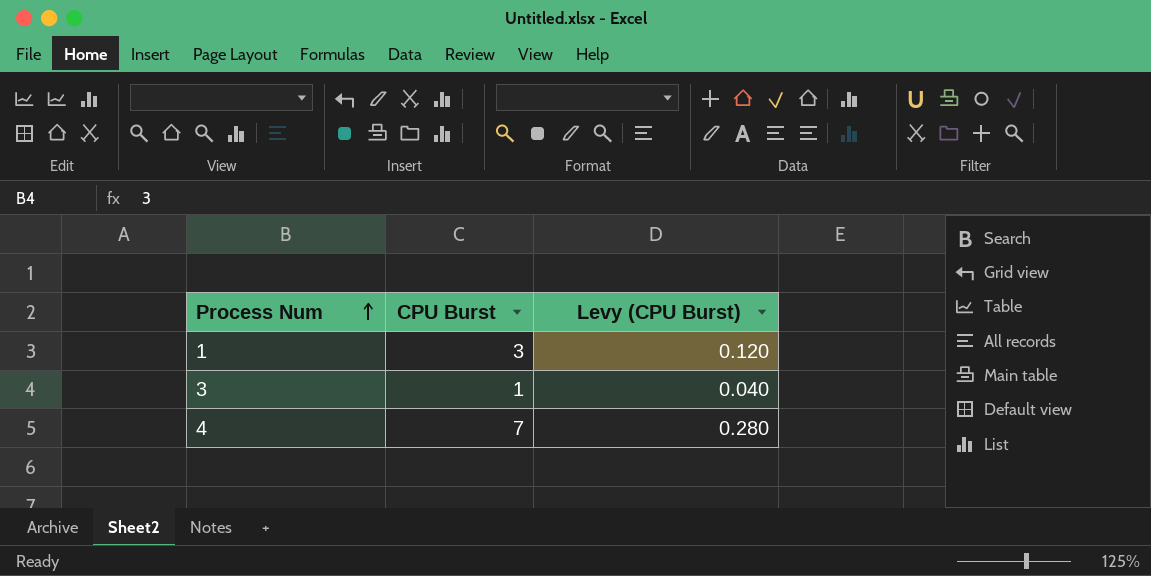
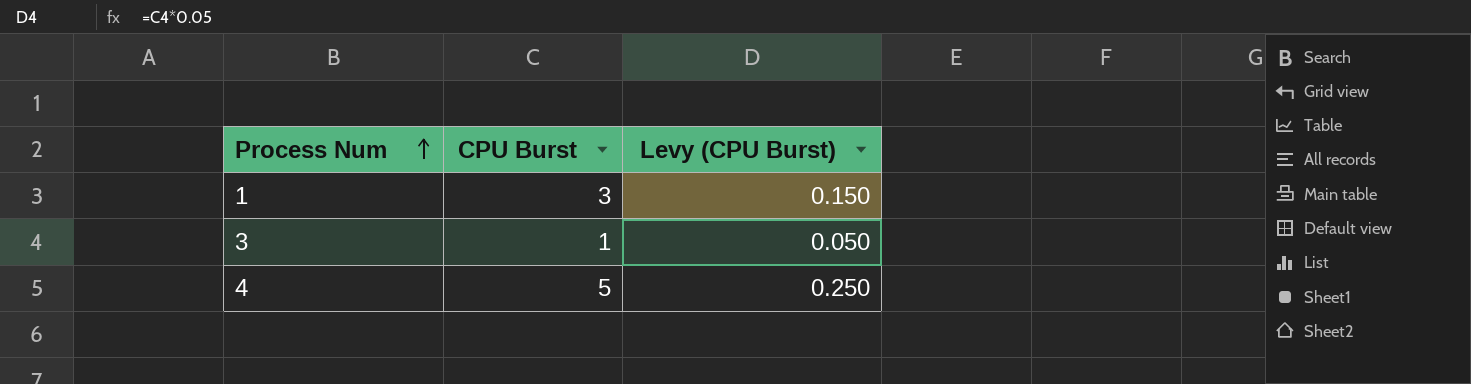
column Levy (CPU Burst) | formula: [CPU Burst] * 0.04 -> [CPU Burst] * 0.05
4 | CPU Burst: 7 -> 5

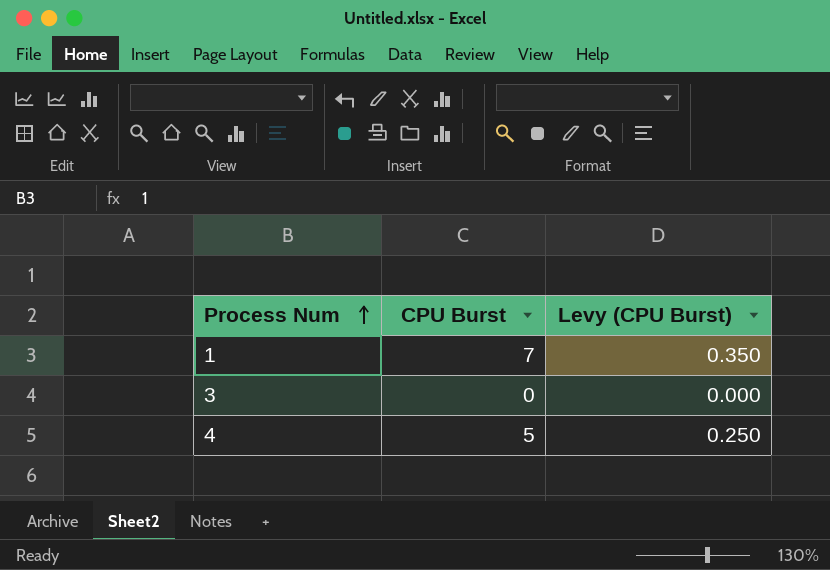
1 | CPU Burst: 3 -> 7
1 | Levy (CPU Burst): 0.150 -> 0.350
3 | CPU Burst: 1 -> 0
3 | Levy (CPU Burst): 0.050 -> 0.000

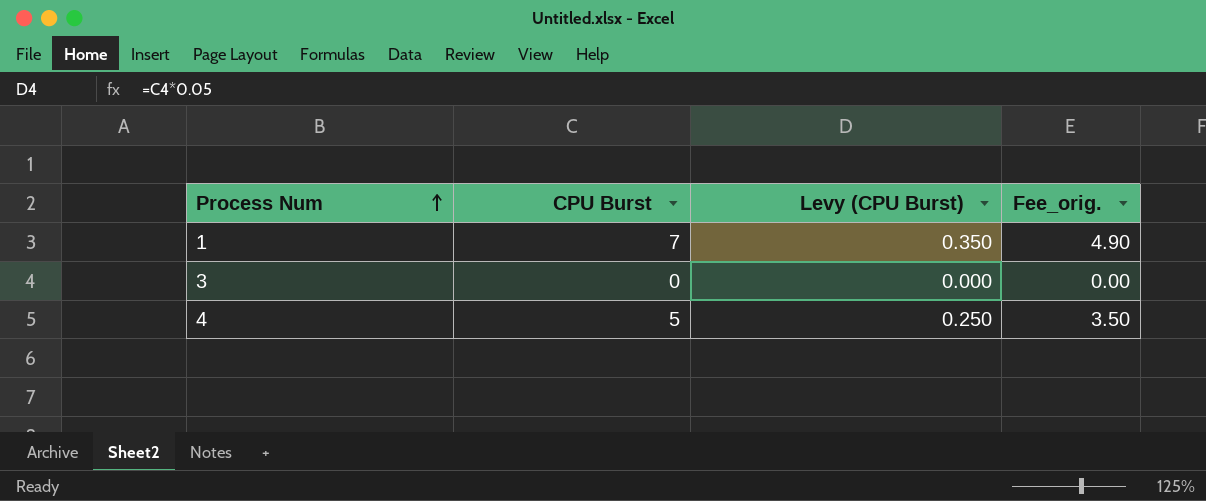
column Fee_orig. | formula: none -> [CPU Burst] * 0.7

